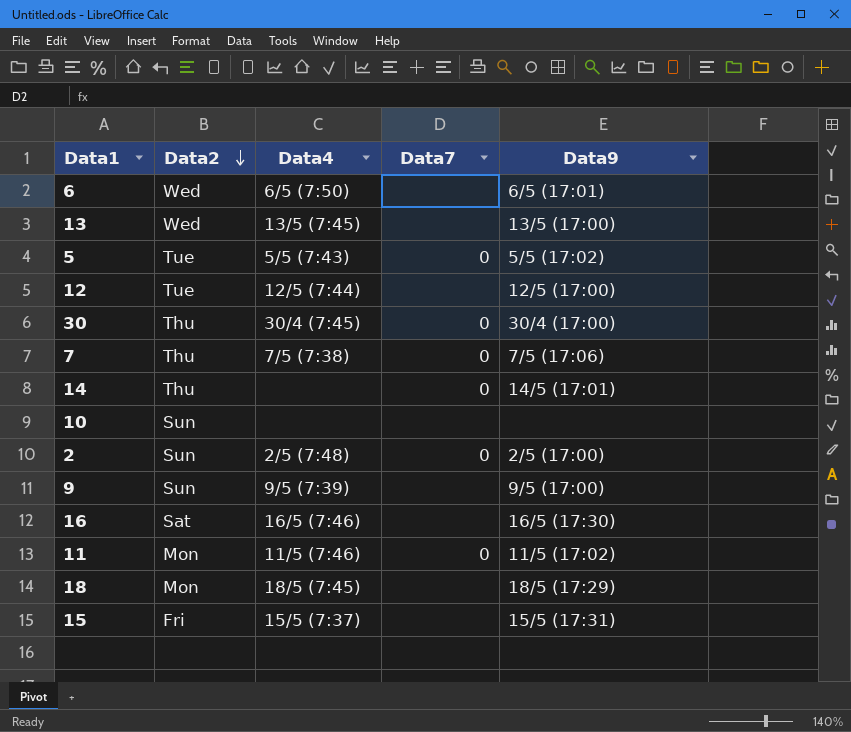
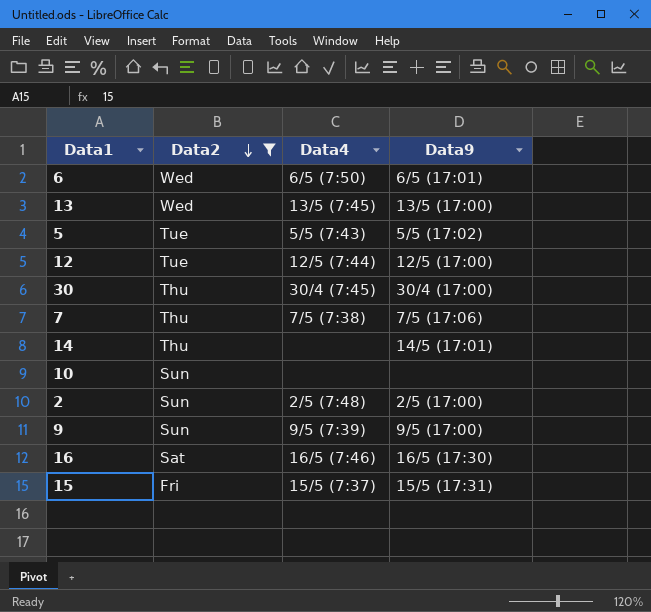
filter: none -> Data2 != Mon
column Data7 | position: 4 -> none

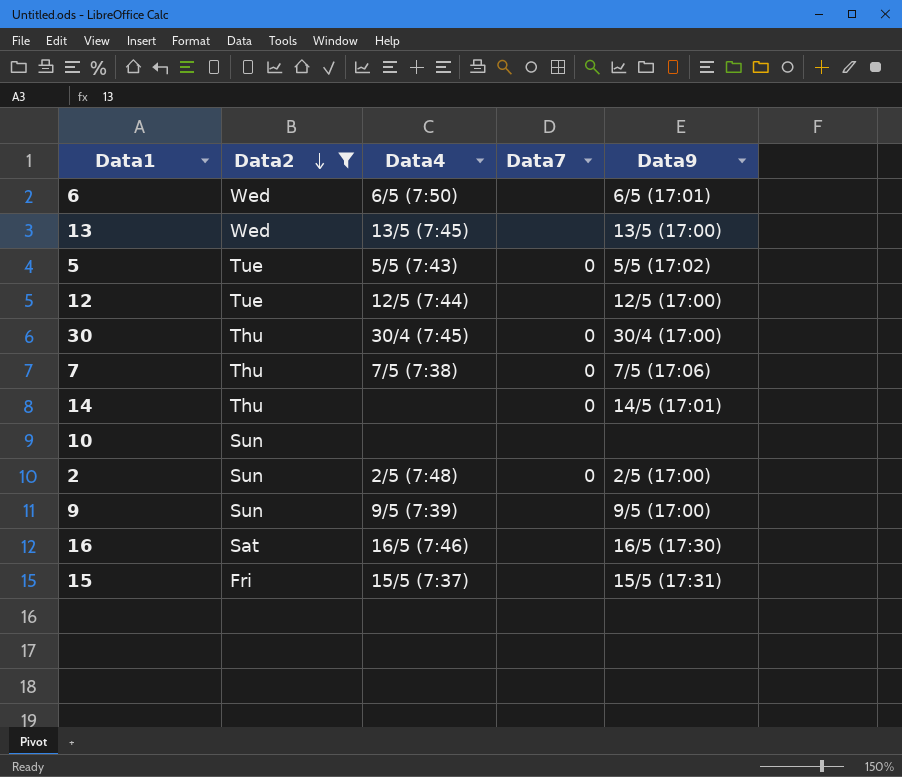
column Data7 | position: none -> 4

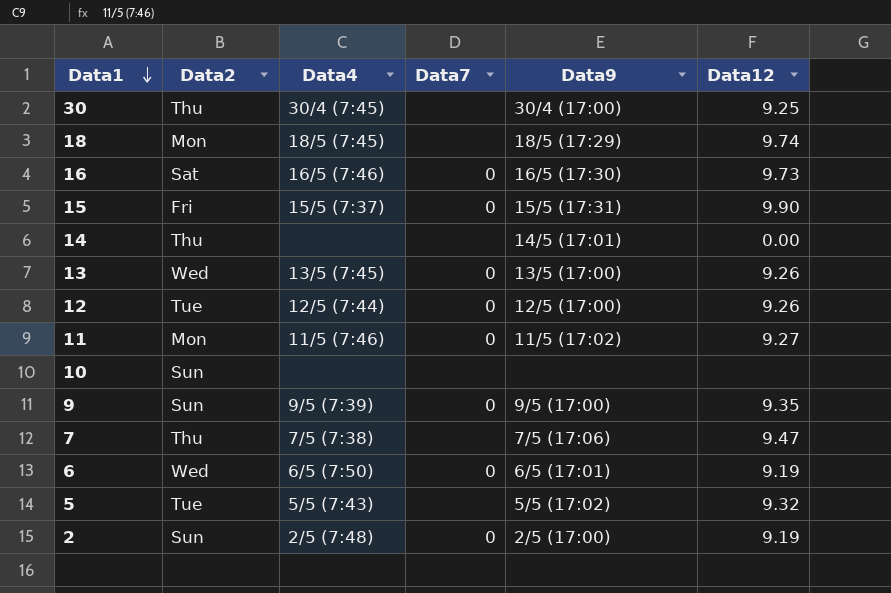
filter: Data2 != Mon -> none
row order: Data2 descending -> Data1 descending
column Data12 | position: none -> 6
30 | Data7: 0 -> none
16 | Data7: none -> 0
15 | Data7: none -> 0
14 | Data7: 0 -> none
13 | Data7: none -> 0
12 | Data7: none -> 0
9 | Data7: none -> 0
7 | Data7: 0 -> none
6 | Data7: none -> 0
5 | Data7: 0 -> none

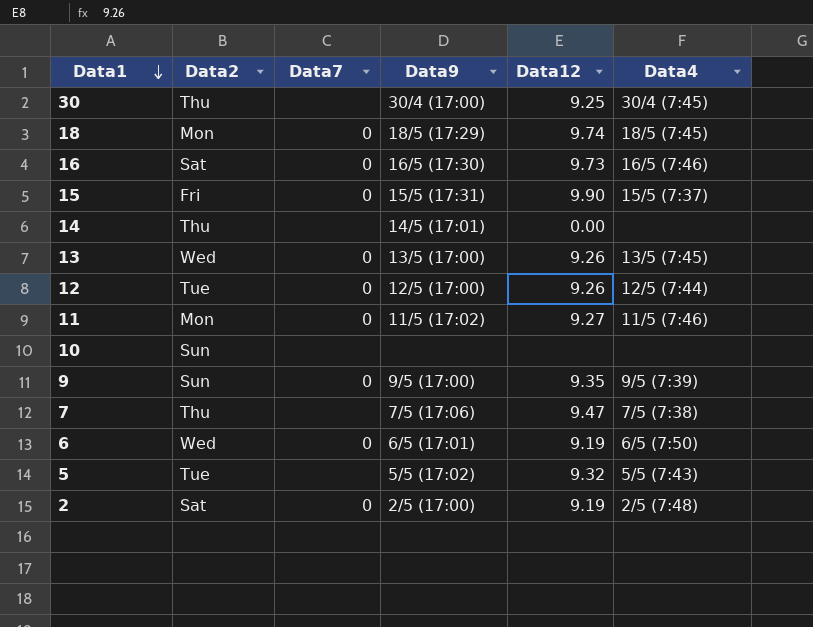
column Data4 | position: 3 -> 6
18 | Data7: none -> 0
2 | Data2: Sun -> Sat

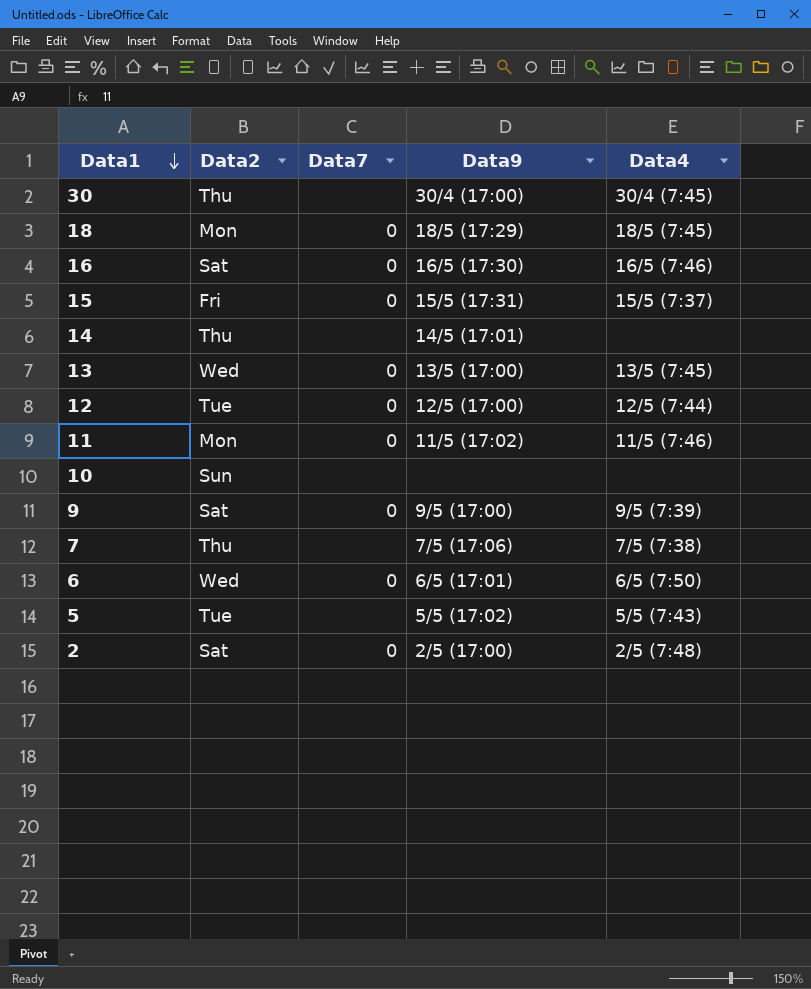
column Data12 | position: 5 -> none
9 | Data2: Sun -> Sat

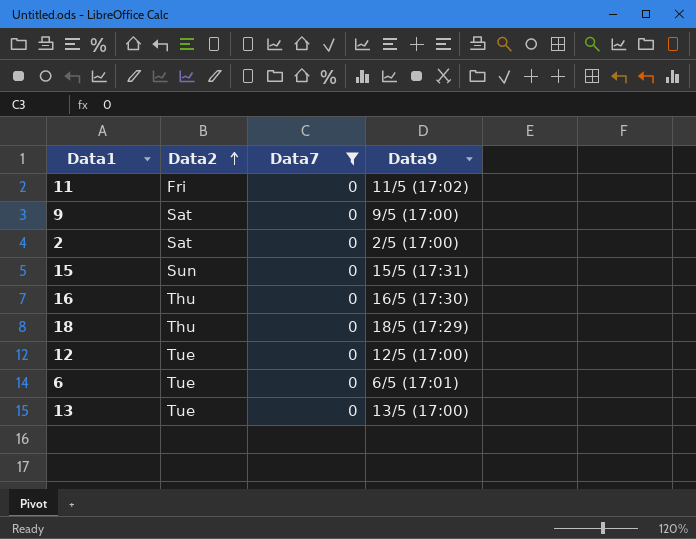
filter: none -> Data7 = 0
row order: Data1 descending -> Data2 ascending
column Data4 | position: 5 -> none
11 | Data2: Mon -> Fri
15 | Data2: Fri -> Sun
16 | Data2: Sat -> Thu
18 | Data2: Mon -> Thu
6 | Data2: Wed -> Tue
13 | Data2: Wed -> Tue

